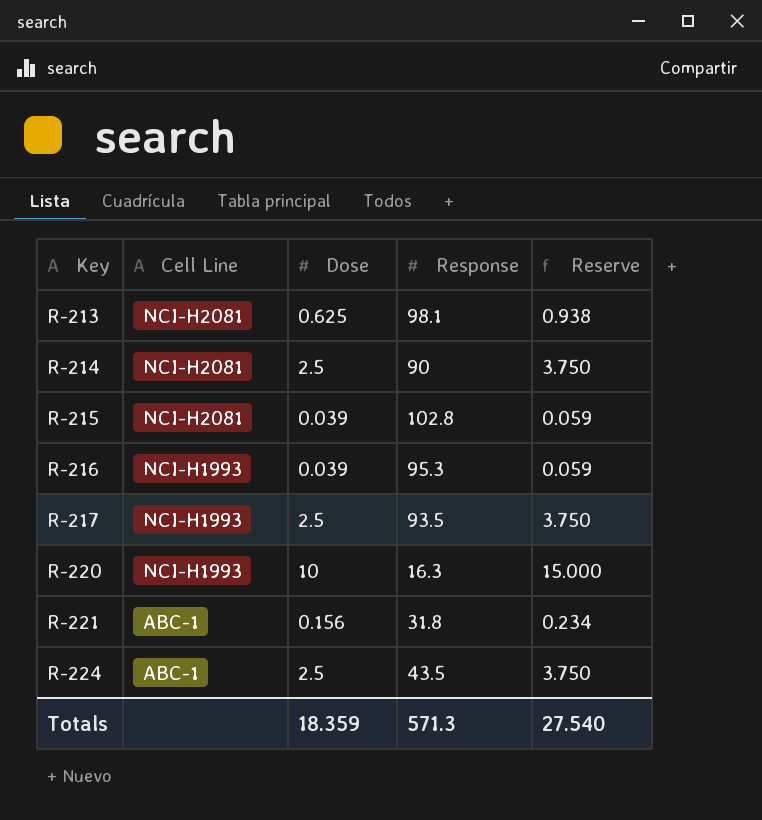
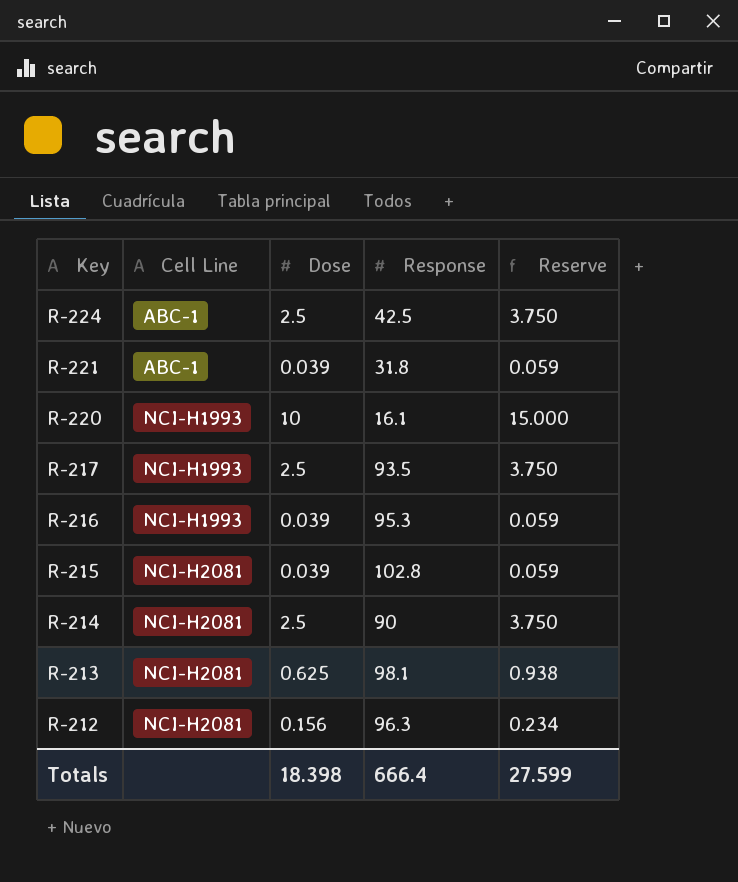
row order: Key ascending -> Key descending
R-224 | Response: 43.5 -> 42.5
R-221 | Dose: 0.156 -> 0.039
R-221 | Reserve: 0.234 -> 0.059
R-220 | Response: 16.3 -> 16.1
row R-212: none -> NCI-H2081 | 0.156 | 96.3 | 0.234
Totals | Dose: 18.359 -> 18.398
Totals | Response: 571.3 -> 666.4
Totals | Reserve: 27.540 -> 27.599

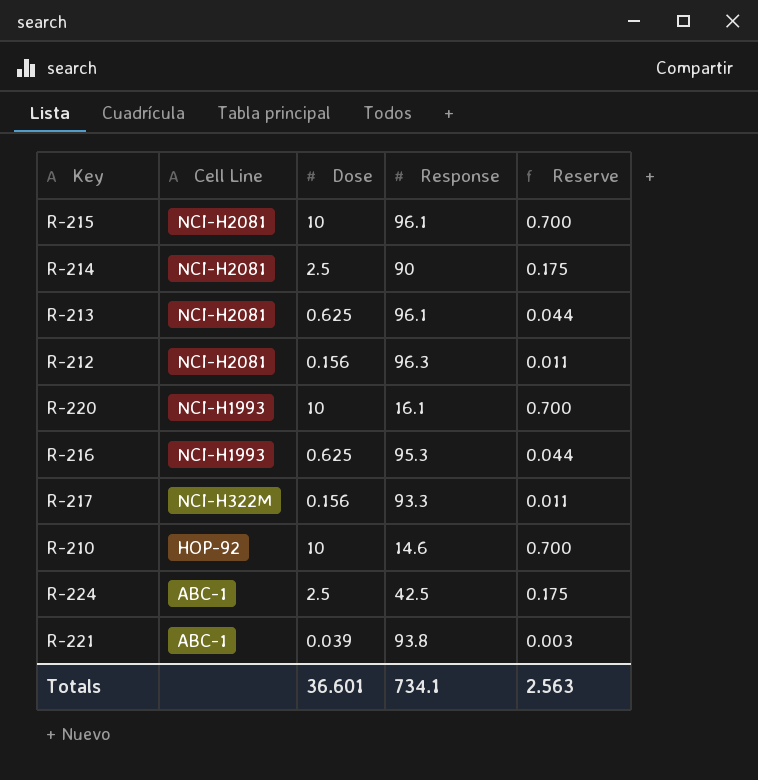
row order: Key descending -> Cell Line descending
column Reserve | formula: [Dose] * 1.5 -> [Dose] * 0.07
R-215 | Dose: 0.039 -> 10
R-215 | Response: 102.8 -> 96.1
R-213 | Response: 98.1 -> 96.1
R-216 | Dose: 0.039 -> 0.625
R-217 | Cell Line: NCI-H1993 -> NCI-H322M
R-217 | Dose: 2.5 -> 0.156
R-217 | Response: 93.5 -> 93.3
row R-210: none -> HOP-92 | 10 | 14.6 | 0.700
R-221 | Response: 31.8 -> 93.8
Totals | Dose: 18.398 -> 36.601
Totals | Response: 666.4 -> 734.1
Totals | Reserve: 27.599 -> 2.563

